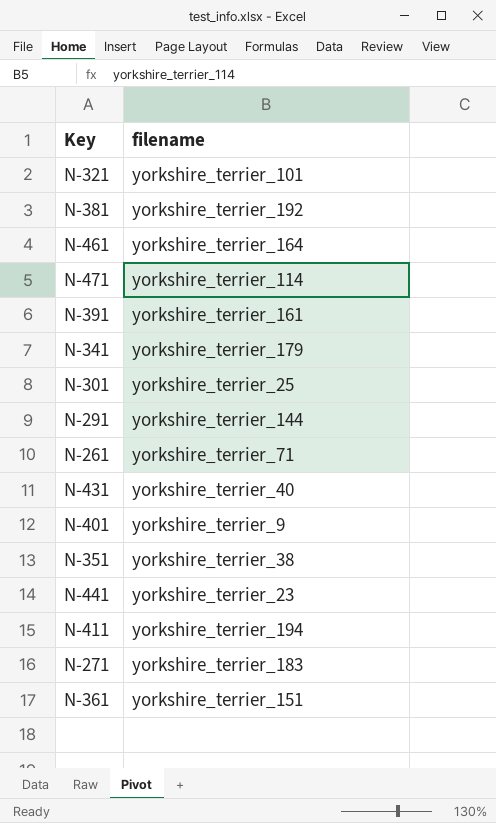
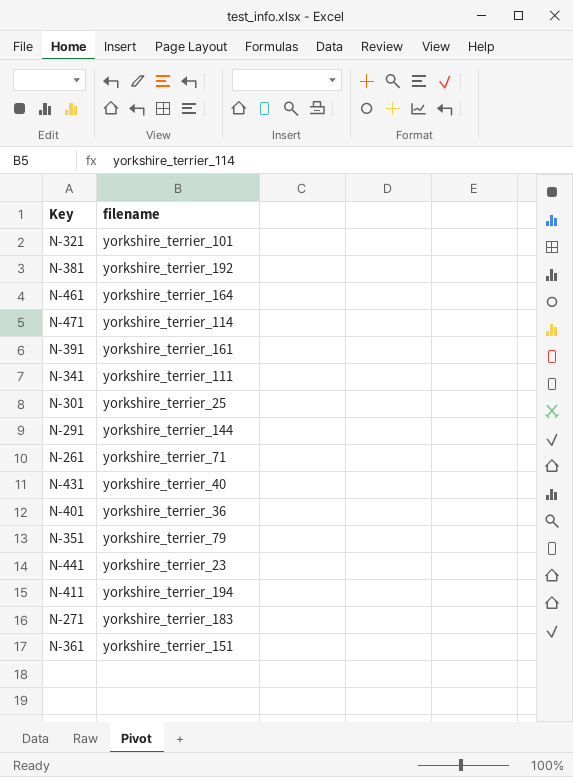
N-341 | filename: yorkshire_terrier_179 -> yorkshire_terrier_111
N-401 | filename: yorkshire_terrier_9 -> yorkshire_terrier_36
N-351 | filename: yorkshire_terrier_38 -> yorkshire_terrier_79

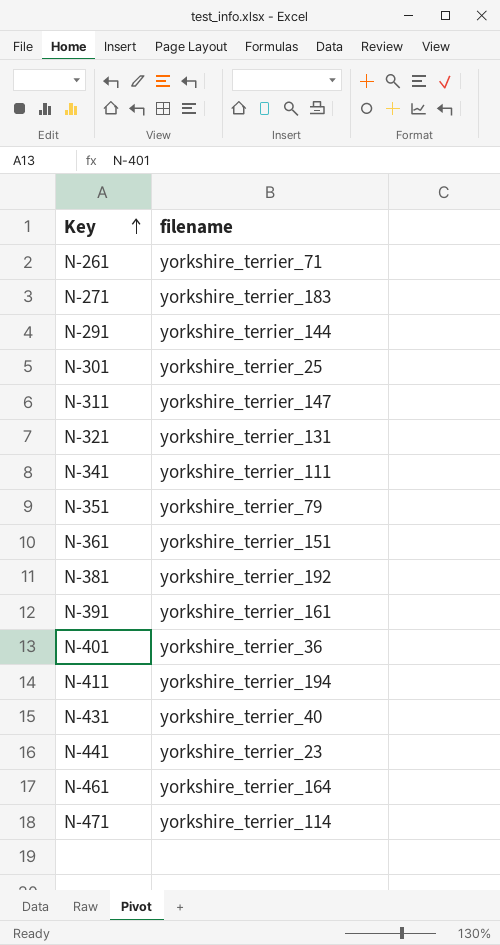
row order: none -> Key ascending
row N-311: none -> yorkshire_terrier_147
N-321 | filename: yorkshire_terrier_101 -> yorkshire_terrier_131

